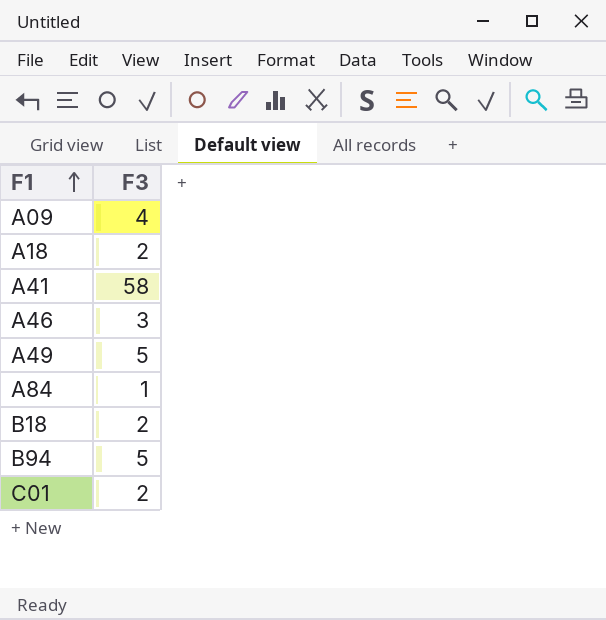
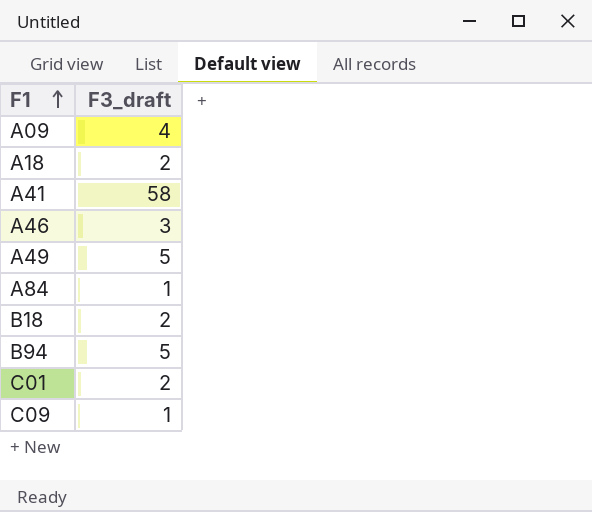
column name: F3 -> F3_draft
row C09: none -> 1

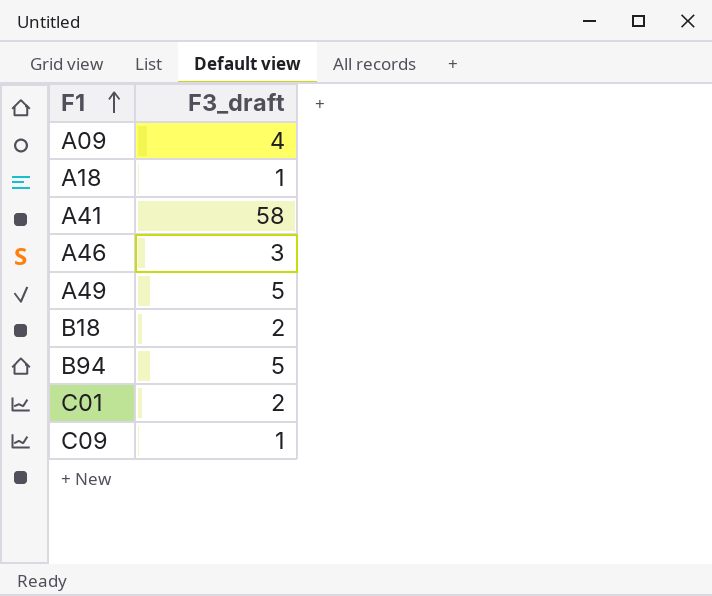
row A84: 1 -> none
A18 | F3_draft: 2 -> 1

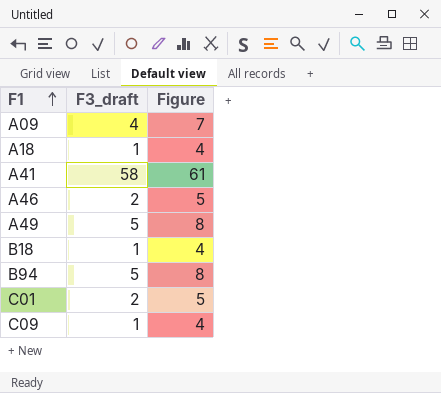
column Figure | formula: none -> [F3_draft] + 3
A46 | F3_draft: 3 -> 2
B18 | F3_draft: 2 -> 1

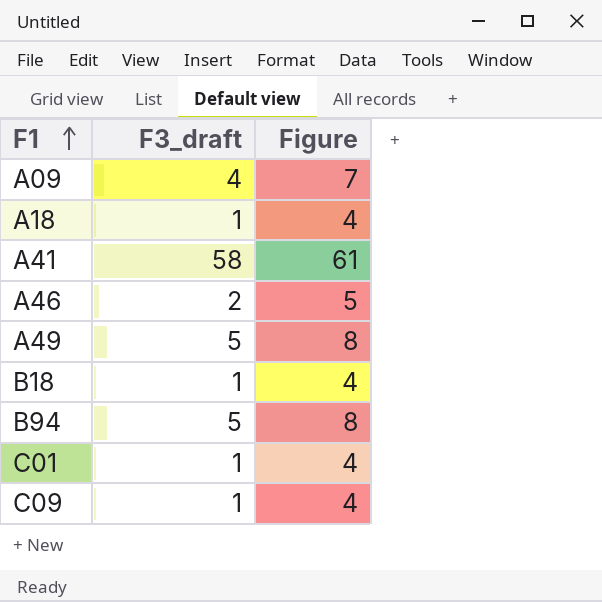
C01 | F3_draft: 2 -> 1
C01 | Figure: 5 -> 4

